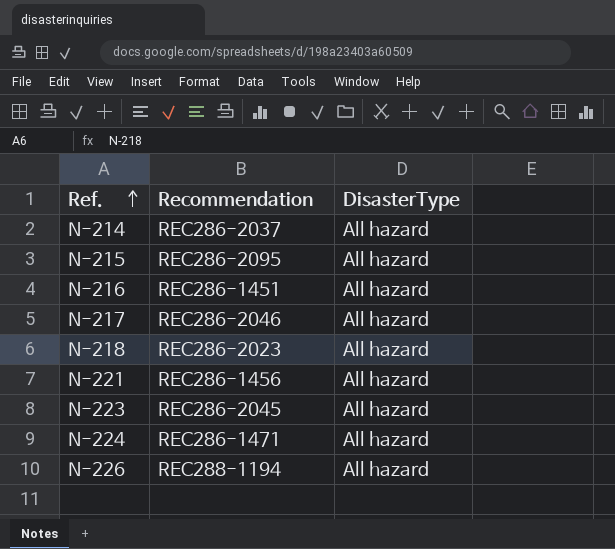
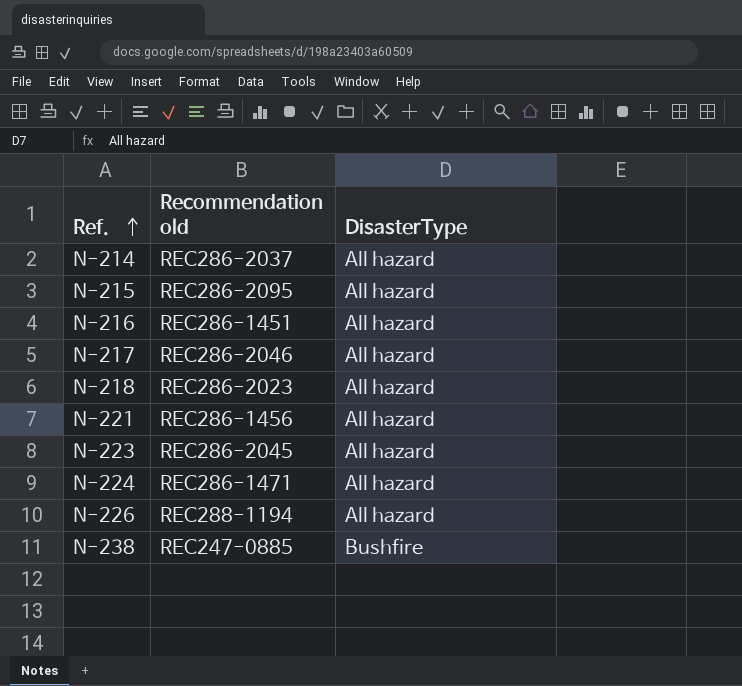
column name: Recommendation -> Recommendation old
row N-238: none -> REC247-0885 | Bushfire

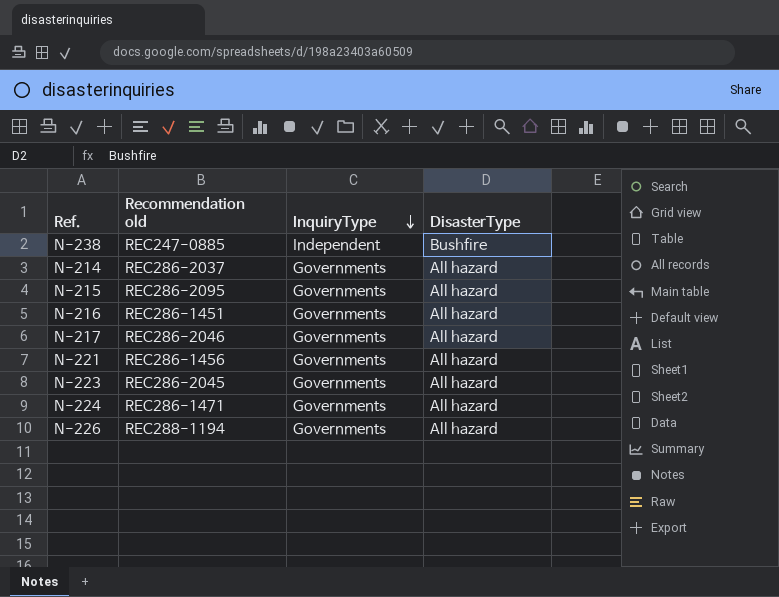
row order: Ref. ascending -> InquiryType descending
column InquiryType | position: none -> 3
row N-218: REC286-2023 | All hazard -> none

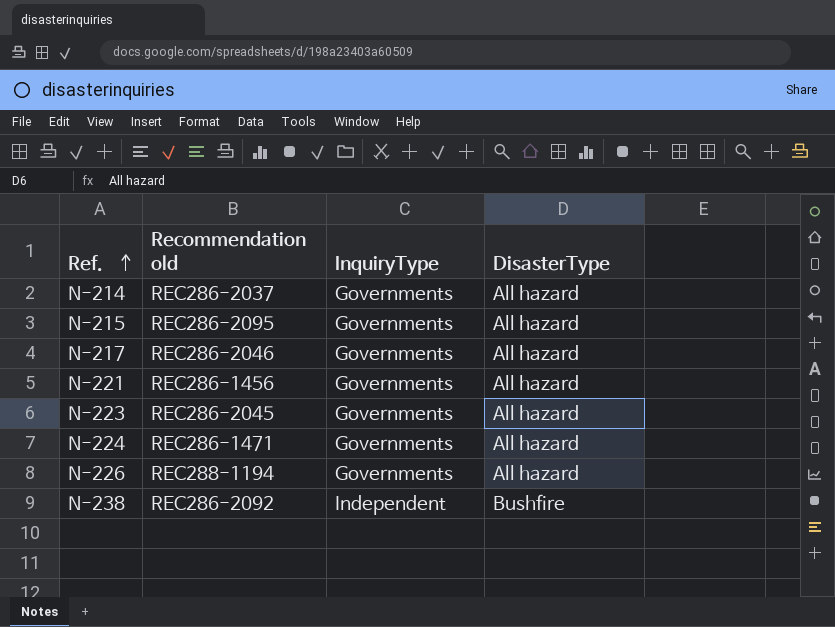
row order: InquiryType descending -> Ref. ascending
row N-216: REC286-1451 | Governments | All hazard -> none
N-238 | Recommendation old: REC247-0885 -> REC286-2092

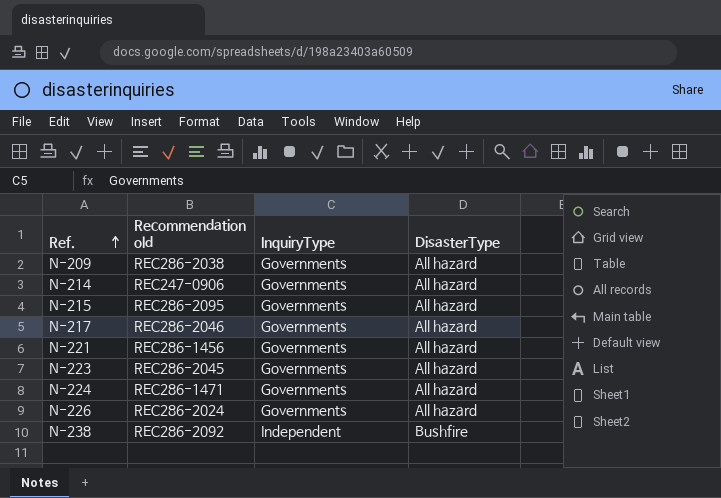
row N-209: none -> REC286-2038 | Governments | All hazard
N-214 | Recommendation old: REC286-2037 -> REC247-0906
N-226 | Recommendation old: REC288-1194 -> REC286-2024

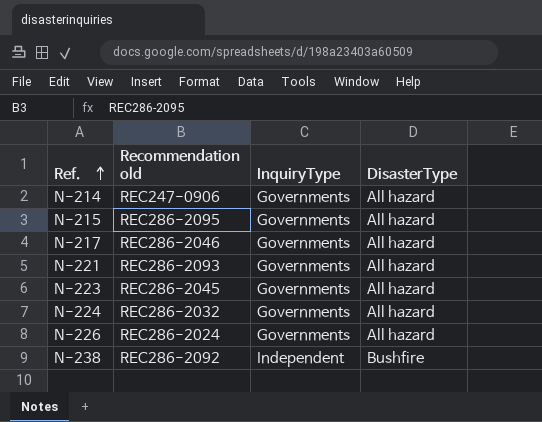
row N-209: REC286-2038 | Governments | All hazard -> none
N-221 | Recommendation old: REC286-1456 -> REC286-2093
N-224 | Recommendation old: REC286-1471 -> REC286-2032

